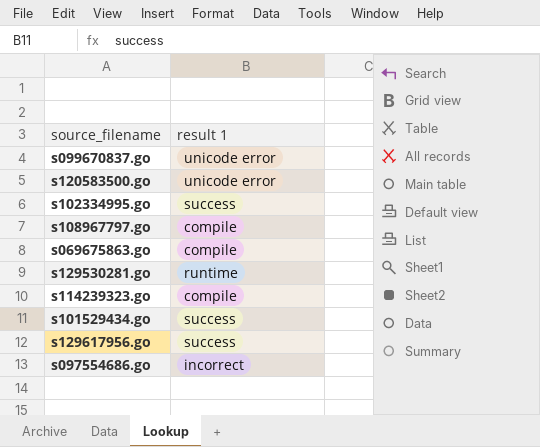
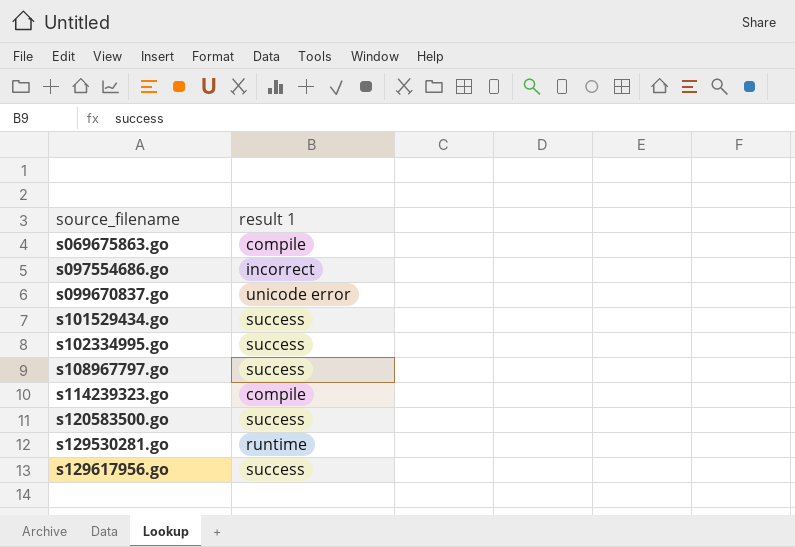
row order: none -> source_filename ascending
s108967797.go | result 1: compile -> success
s120583500.go | result 1: unicode error -> success

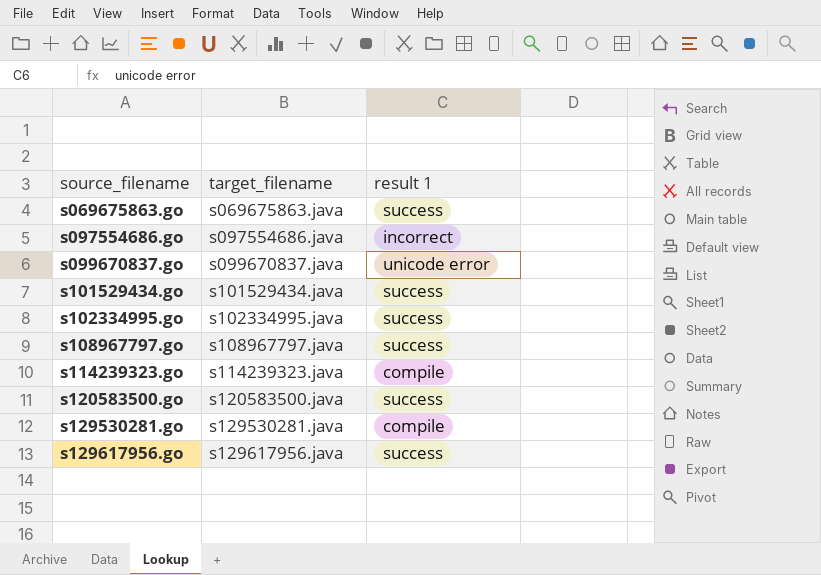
column target_filename | position: none -> 2
s069675863.go | result 1: compile -> success
s129530281.go | result 1: runtime -> compile

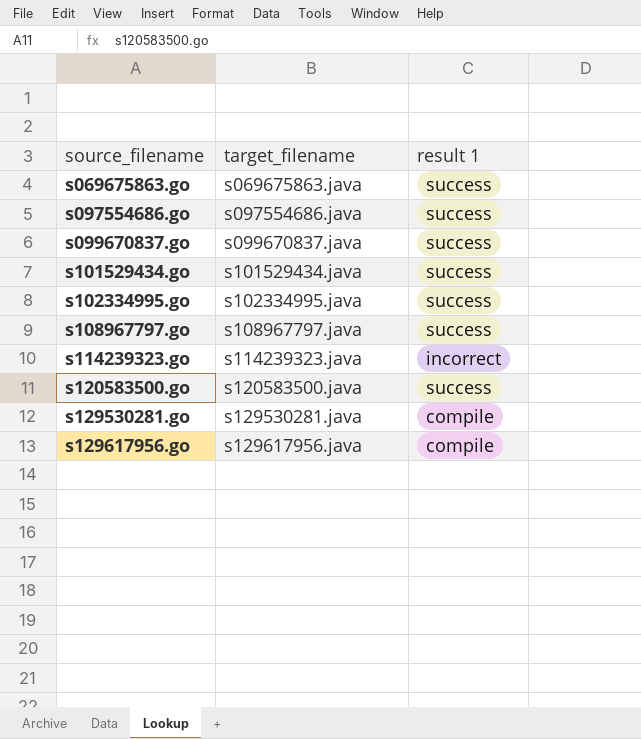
s097554686.go | result 1: incorrect -> success
s099670837.go | result 1: unicode error -> success
s114239323.go | result 1: compile -> incorrect
s129617956.go | result 1: success -> compile

